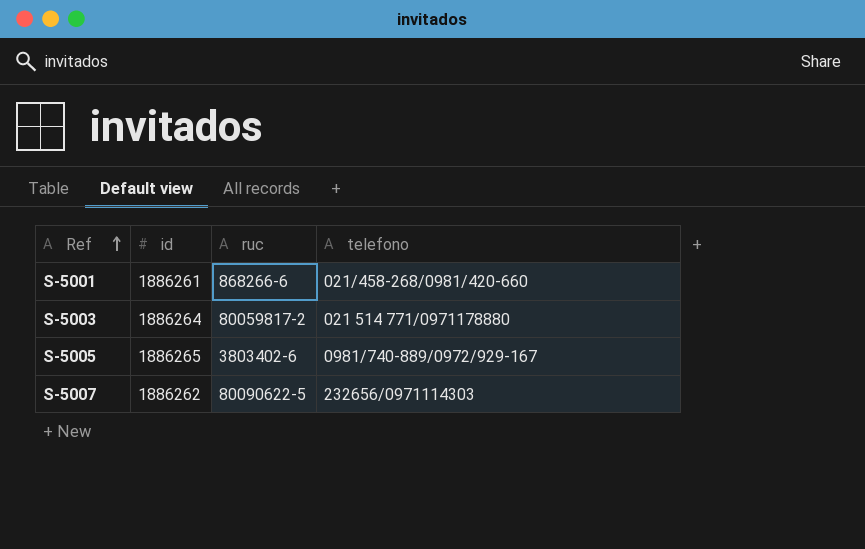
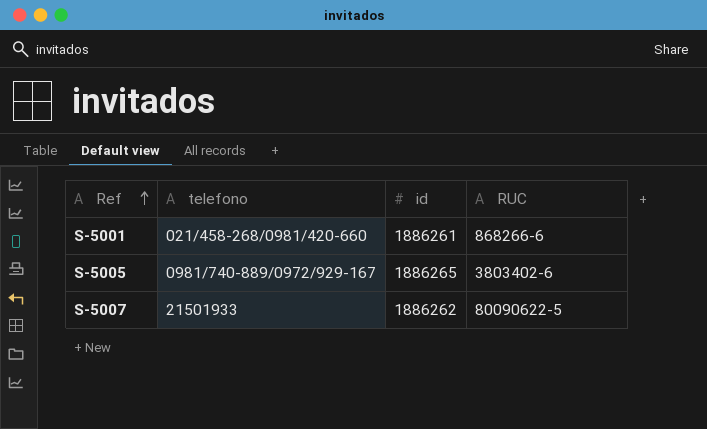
column telefono | position: 4 -> 2
column name: ruc -> RUC
row S-5003: 1886264 | 80059817-2 | 021 514 771/0971178880 -> none
S-5007 | telefono: 232656/0971114303 -> 21501933

